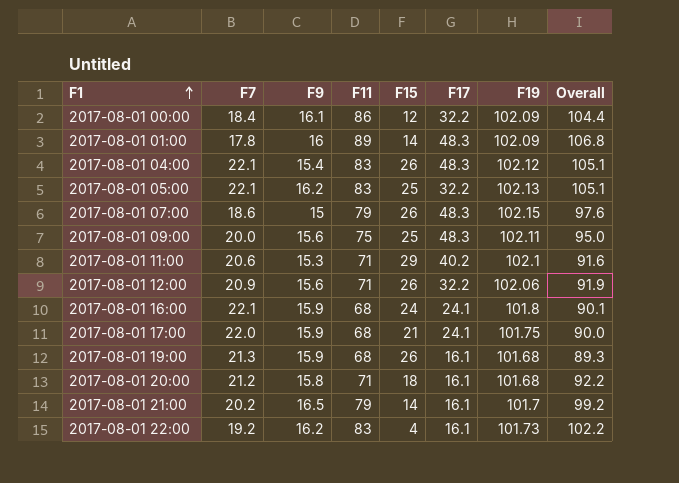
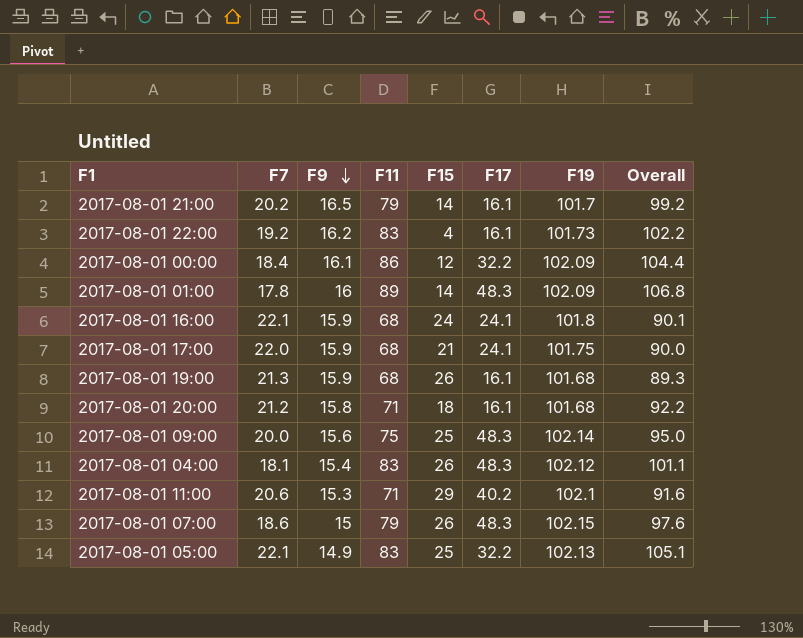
row order: F1 ascending -> F9 descending
row 2017-08-01 12:00: 20.9 | 15.6 | 71 | 26 | 32.2 | 102.06 | 91.9 -> none
2017-08-01 09:00 | F19: 102.11 -> 102.14
2017-08-01 04:00 | F7: 22.1 -> 18.1
2017-08-01 04:00 | Overall: 105.1 -> 101.1
2017-08-01 05:00 | F9: 16.2 -> 14.9

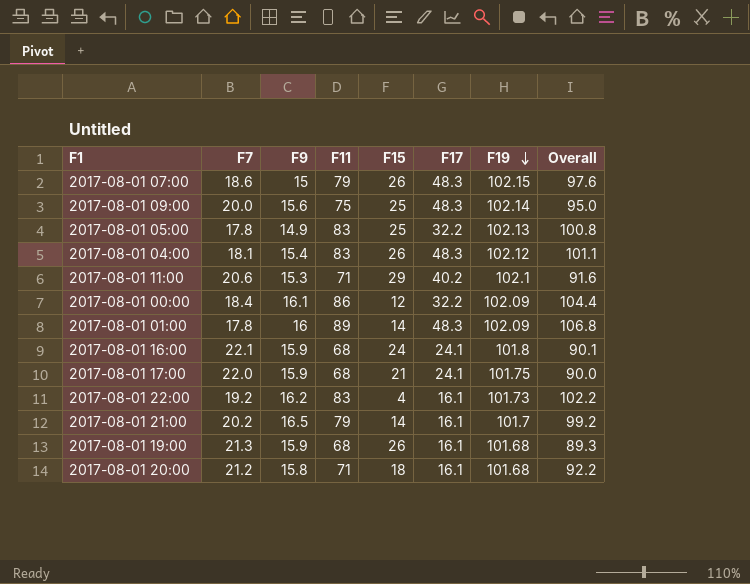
row order: F9 descending -> F19 descending
2017-08-01 05:00 | F7: 22.1 -> 17.8
2017-08-01 05:00 | Overall: 105.1 -> 100.8

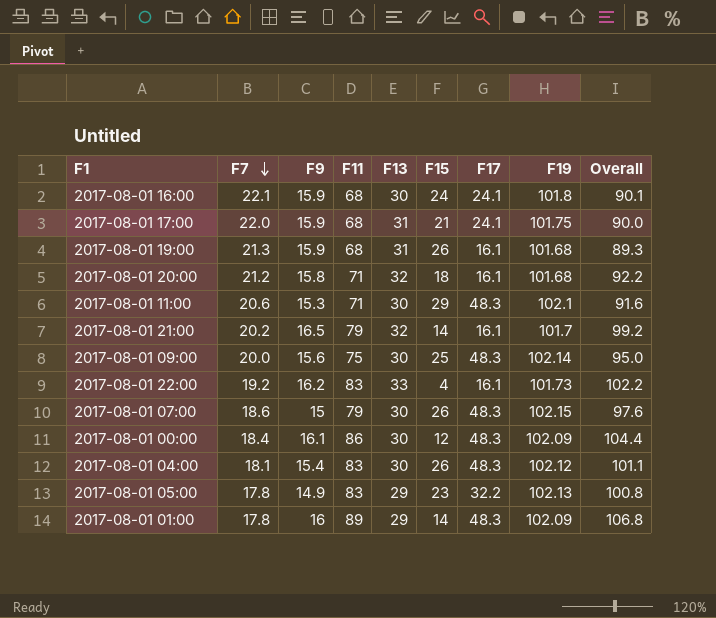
row order: F19 descending -> F7 descending
column F13 | position: none -> 5
2017-08-01 11:00 | F17: 40.2 -> 48.3
2017-08-01 00:00 | F17: 32.2 -> 48.3
2017-08-01 05:00 | F15: 25 -> 23

